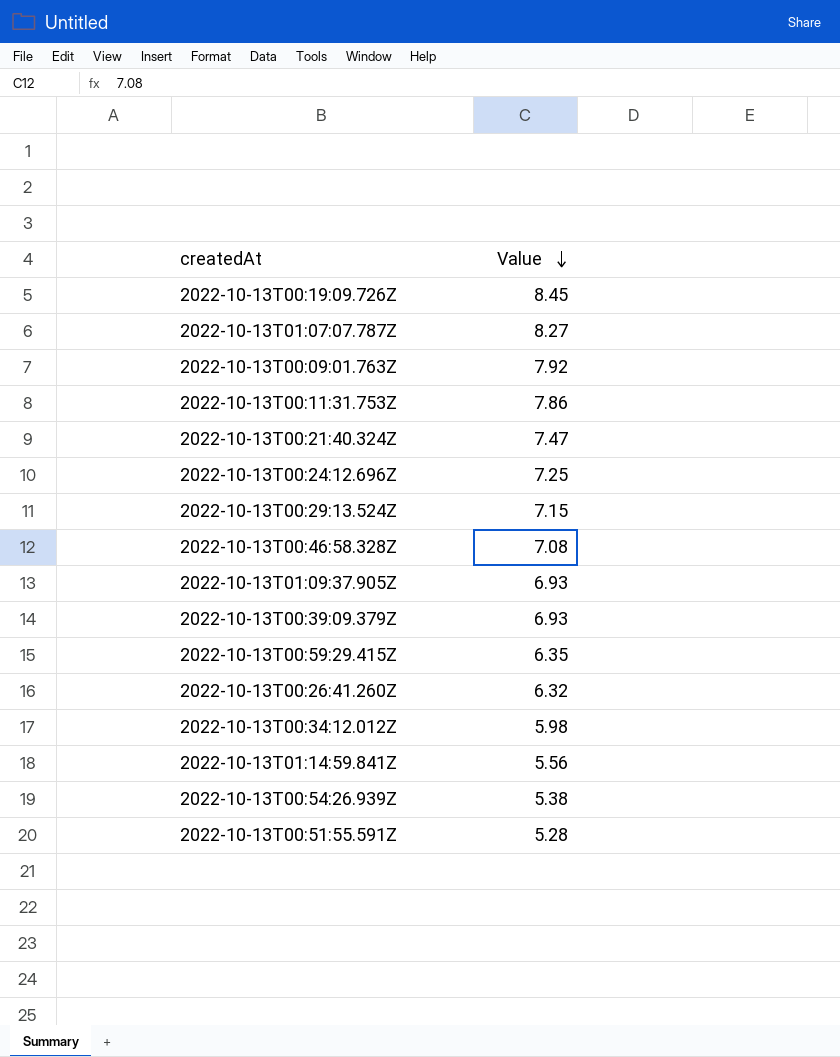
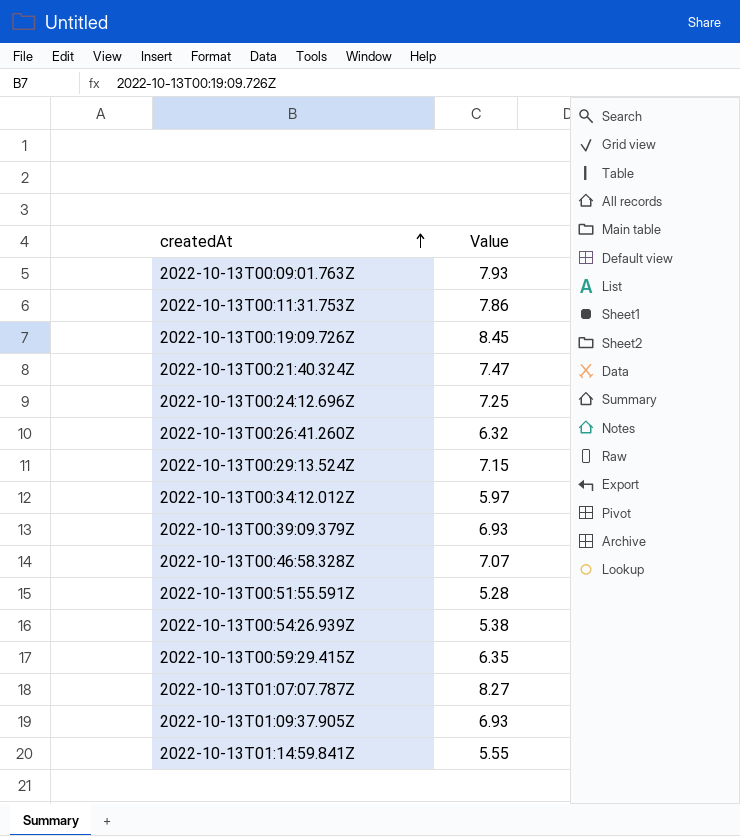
row order: Value descending -> createdAt ascending
2022-10-13T00:09:01.763Z | Value: 7.92 -> 7.93
2022-10-13T00:34:12.012Z | Value: 5.98 -> 5.97
2022-10-13T00:46:58.328Z | Value: 7.08 -> 7.07
2022-10-13T01:14:59.841Z | Value: 5.56 -> 5.55

